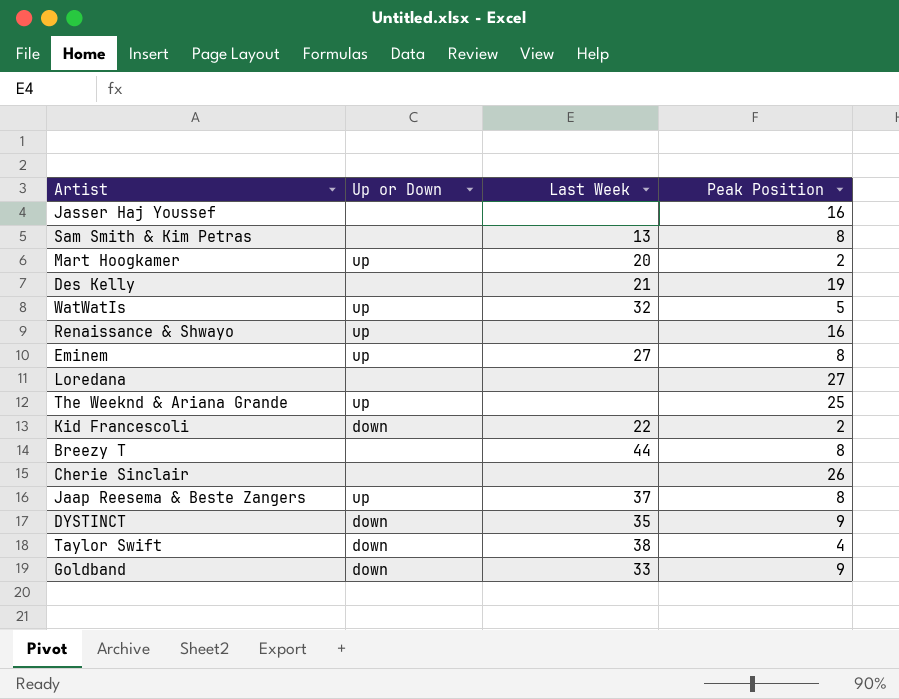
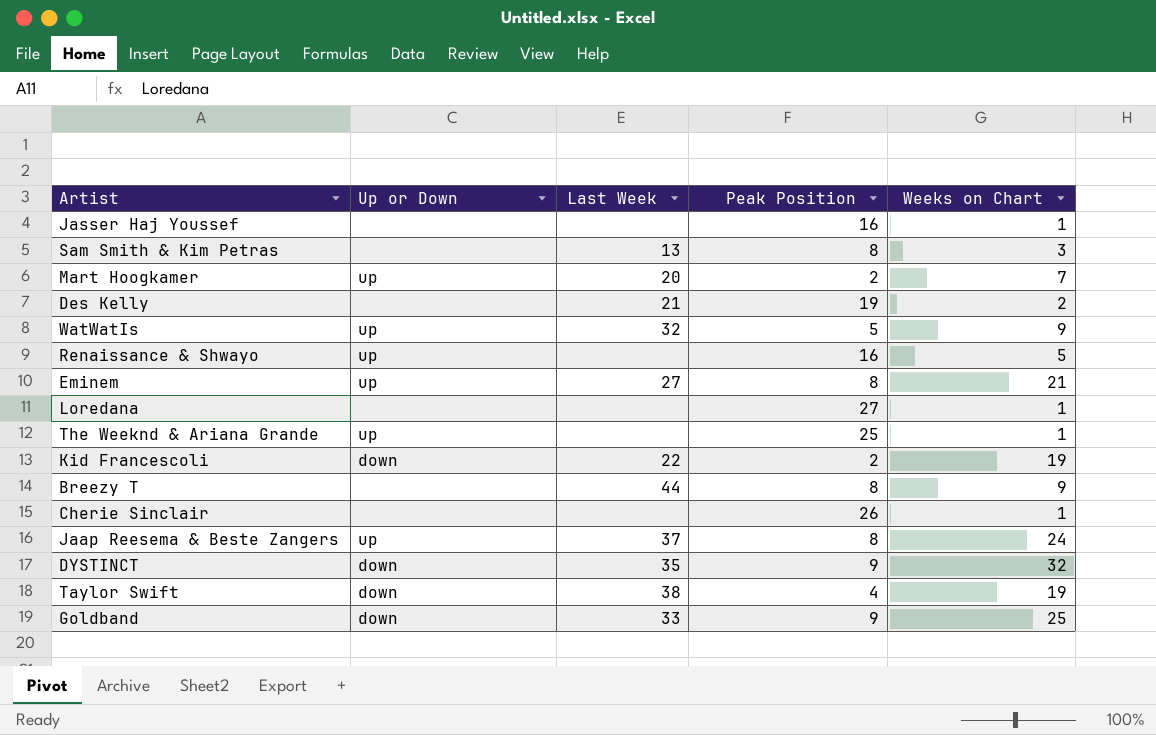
column Weeks on Chart | position: none -> 5

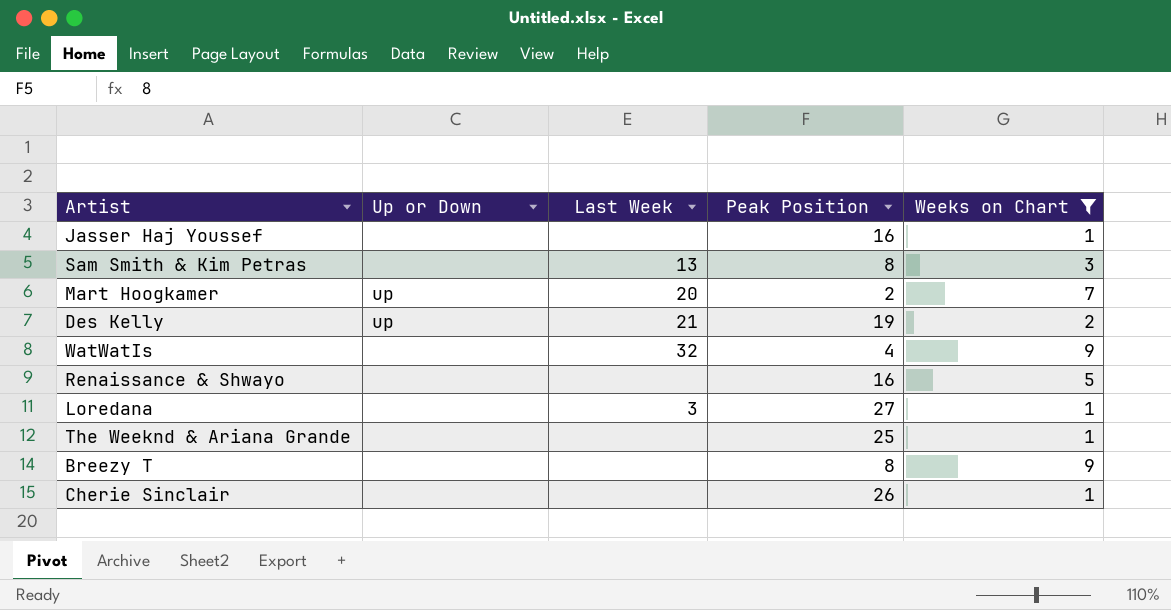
filter: none -> Weeks on Chart <= 9
Des Kelly | Up or Down: none -> up
WatWatIs | Up or Down: up -> none
WatWatIs | Peak Position: 5 -> 4
Renaissance & Shwayo | Up or Down: up -> none
Loredana | Last Week: none -> 3
The Weeknd & Ariana Grande | Up or Down: up -> none
Breezy T | Last Week: 44 -> none

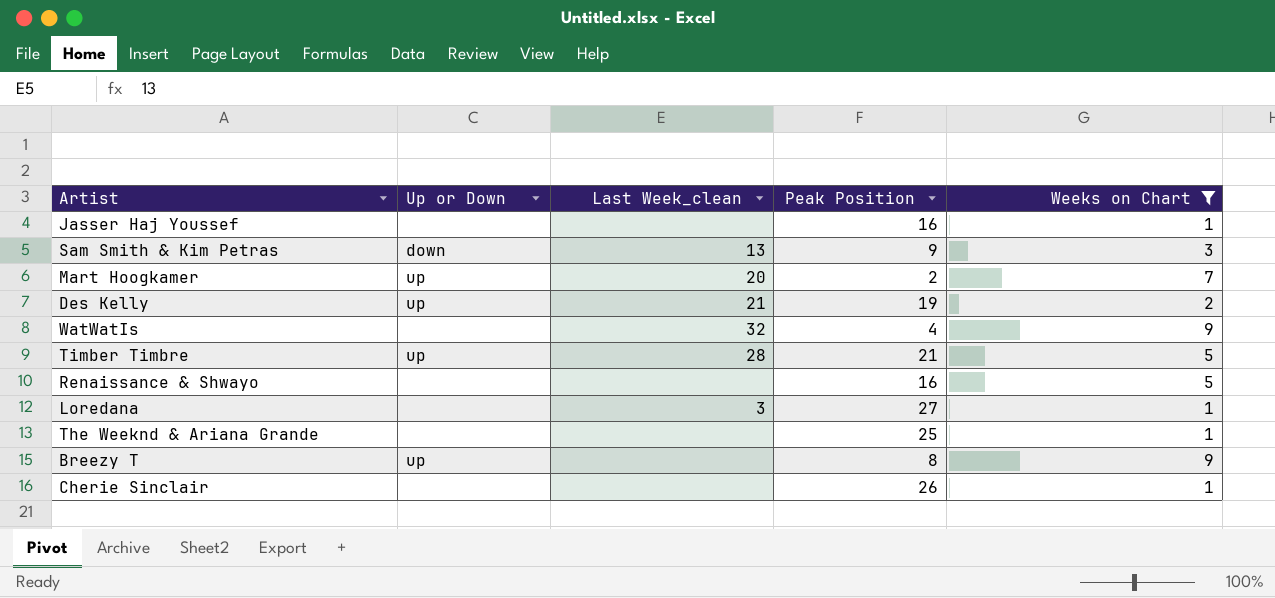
column name: Last Week -> Last Week_clean
Sam Smith & Kim Petras | Up or Down: none -> down
Sam Smith & Kim Petras | Peak Position: 8 -> 9
row Timber Timbre: none -> up | 28 | 21 | 5
Breezy T | Up or Down: none -> up

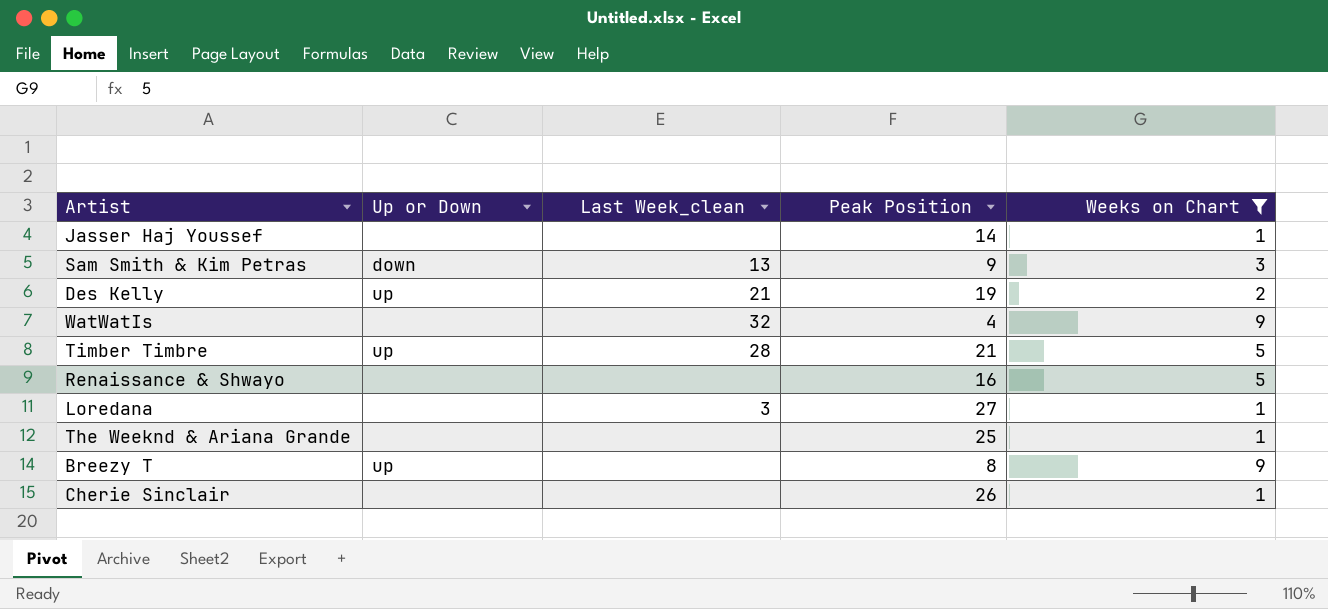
row Mart Hoogkamer: up | 20 | 2 | 7 -> none
Jasser Haj Youssef | Peak Position: 16 -> 14

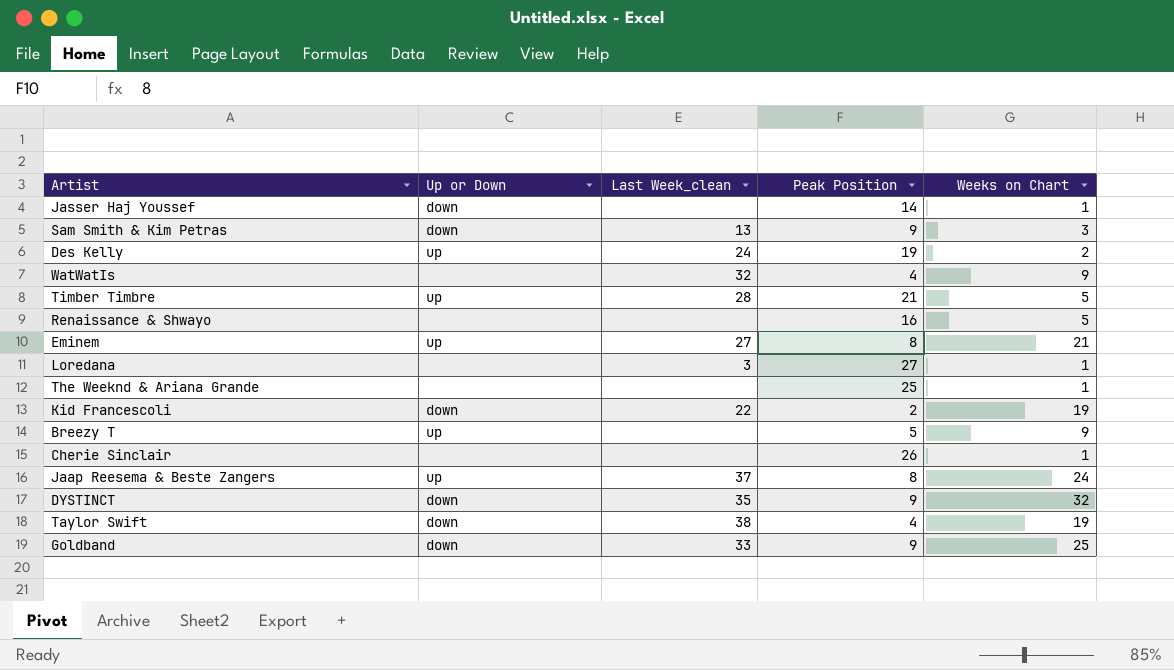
filter: Weeks on Chart <= 9 -> none
Jasser Haj Youssef | Up or Down: none -> down
Des Kelly | Last Week_clean: 21 -> 24
Breezy T | Peak Position: 8 -> 5

